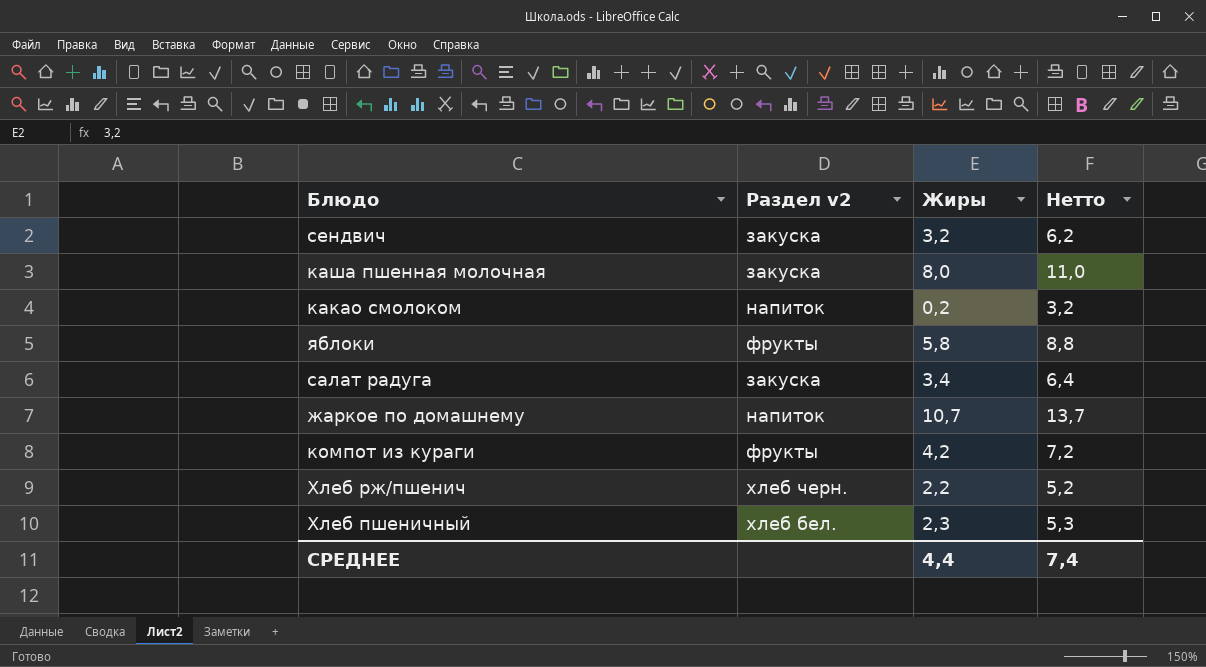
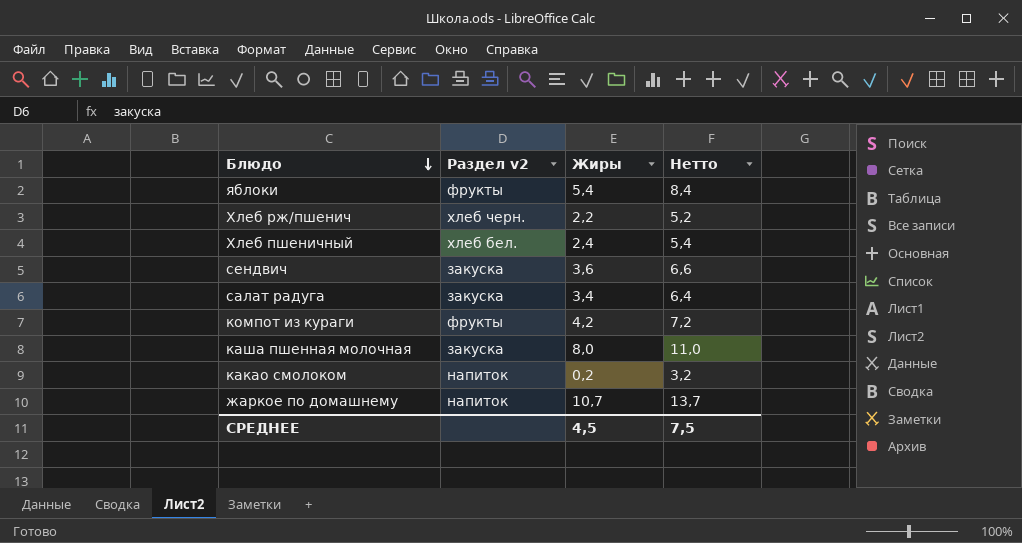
row order: none -> Блюдо descending
яблоки | Жиры: 5,8 -> 5,4
яблоки | Нетто: 8,8 -> 8,4
Хлеб пшеничный | Жиры: 2,3 -> 2,4
Хлеб пшеничный | Нетто: 5,3 -> 5,4
сендвич | Жиры: 3,2 -> 3,6
сендвич | Нетто: 6,2 -> 6,6
СРЕДНЕЕ | Жиры: 4,4 -> 4,5
СРЕДНЕЕ | Нетто: 7,4 -> 7,5

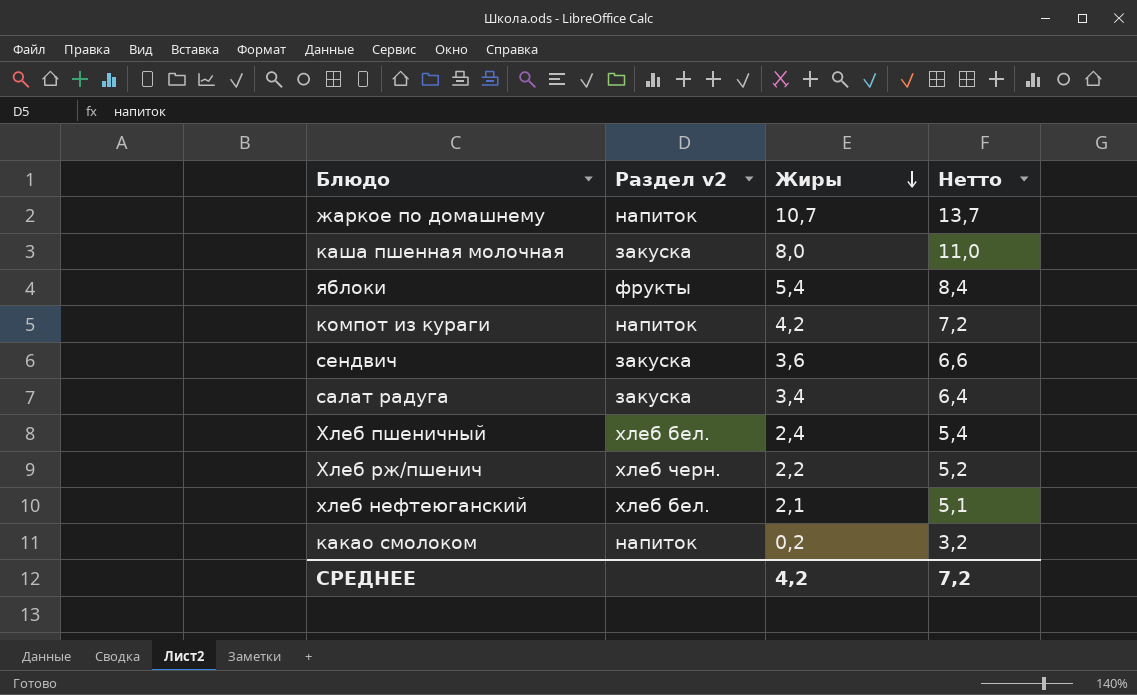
row order: Блюдо descending -> Жиры descending
компот из кураги | Раздел v2: фрукты -> напиток
row хлеб нефтеюганский: none -> хлеб бел. | 2,1 | 5,1
СРЕДНЕЕ | Жиры: 4,5 -> 4,2
СРЕДНЕЕ | Нетто: 7,5 -> 7,2

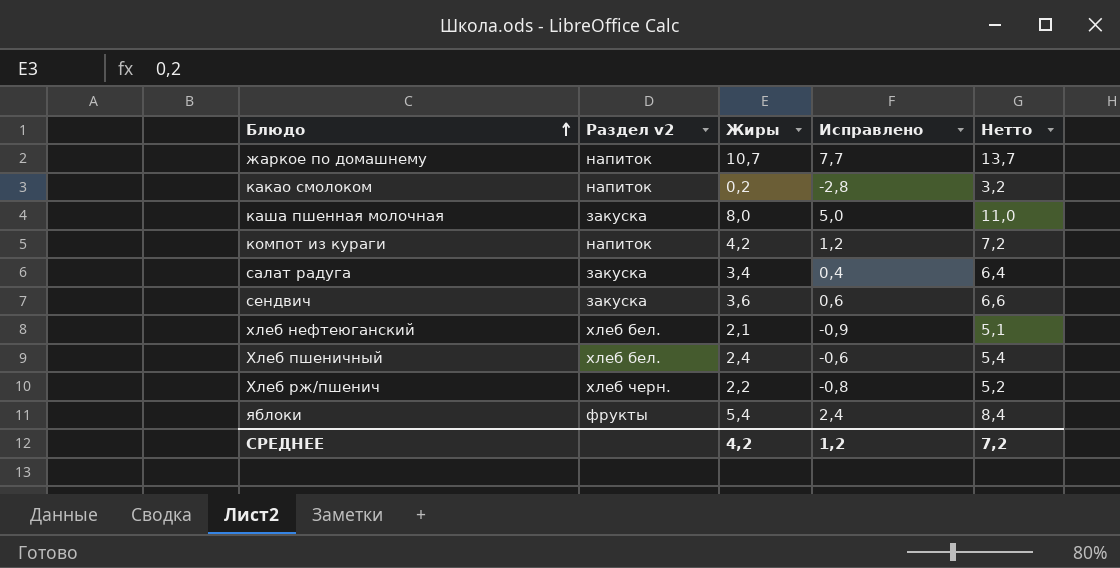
row order: Жиры descending -> Блюдо ascending
column Исправлено | formula: none -> [Жиры] - 3

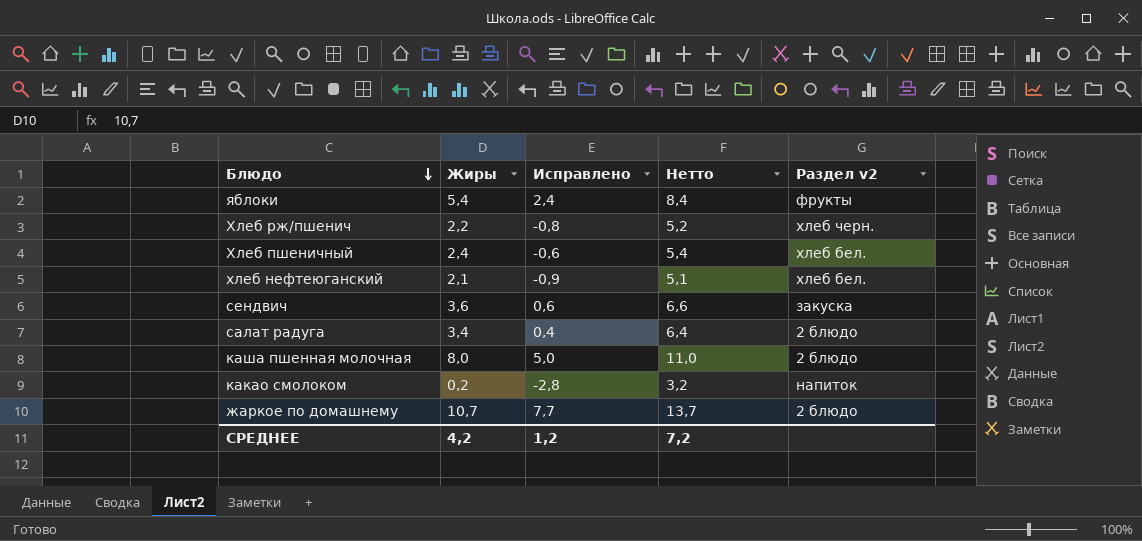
row order: Блюдо ascending -> Блюдо descending
column Раздел v2 | position: 2 -> 5
row компот из кураги: напиток | 4,2 | 1,2 | 7,2 -> none
салат радуга | Раздел v2: закуска -> 2 блюдо
каша пшенная молочная | Раздел v2: закуска -> 2 блюдо
жаркое по домашнему | Раздел v2: напиток -> 2 блюдо

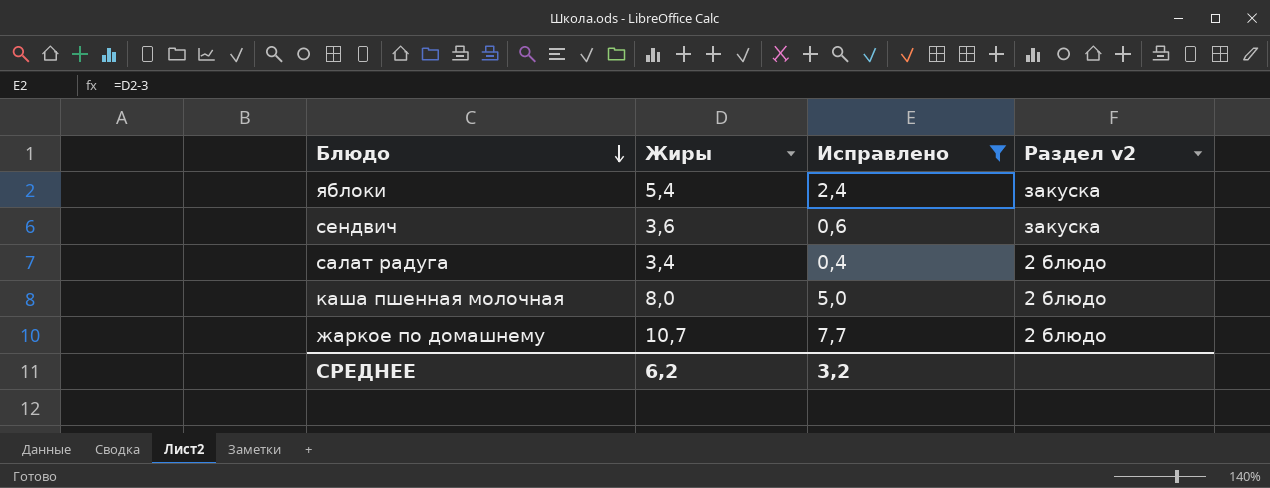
filter: none -> Исправлено >= 0,4
column Нетто | formula: [Жиры] + 3 -> none
яблоки | Раздел v2: фрукты -> закуска
СРЕДНЕЕ | Жиры: 4,2 -> 6,2
СРЕДНЕЕ | Исправлено: 1,2 -> 3,2

